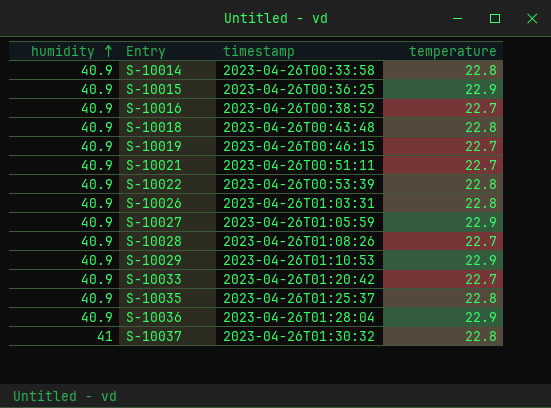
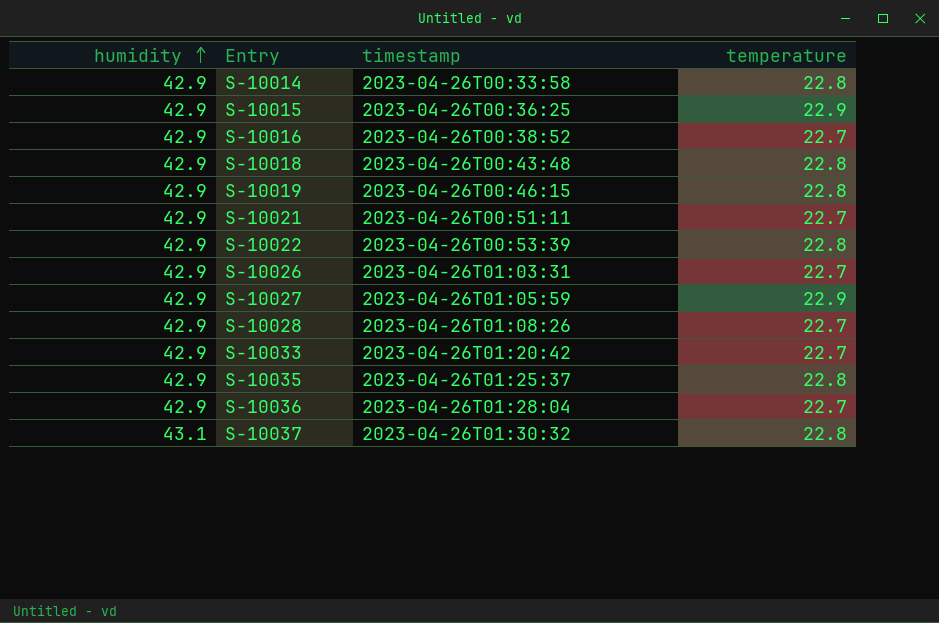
row S-10029: 40.9 | 2023-04-26T01:10:53 | 22.9 -> none
S-10014 | humidity: 40.9 -> 42.9
S-10015 | humidity: 40.9 -> 42.9
S-10016 | humidity: 40.9 -> 42.9
S-10018 | humidity: 40.9 -> 42.9
S-10019 | humidity: 40.9 -> 42.9
S-10019 | temperature: 22.7 -> 22.8
S-10021 | humidity: 40.9 -> 42.9
S-10022 | humidity: 40.9 -> 42.9
S-10026 | humidity: 40.9 -> 42.9
S-10026 | temperature: 22.8 -> 22.7
S-10027 | humidity: 40.9 -> 42.9
S-10028 | humidity: 40.9 -> 42.9
S-10033 | humidity: 40.9 -> 42.9
S-10035 | humidity: 40.9 -> 42.9
S-10036 | humidity: 40.9 -> 42.9
S-10036 | temperature: 22.9 -> 22.7
S-10037 | humidity: 41 -> 43.1

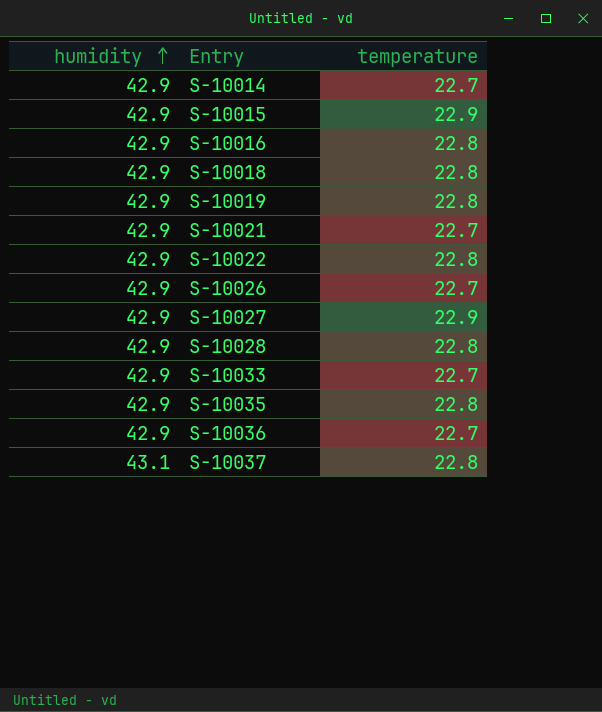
column timestamp | position: 3 -> none
S-10014 | temperature: 22.8 -> 22.7
S-10016 | temperature: 22.7 -> 22.8
S-10028 | temperature: 22.7 -> 22.8

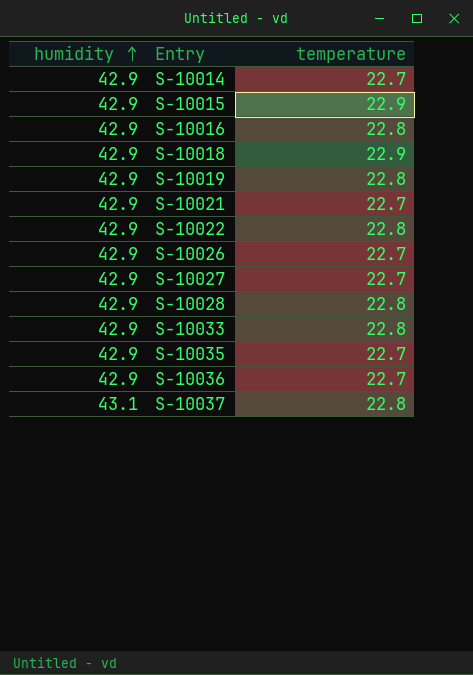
S-10018 | temperature: 22.8 -> 22.9
S-10027 | temperature: 22.9 -> 22.7
S-10033 | temperature: 22.7 -> 22.8
S-10035 | temperature: 22.8 -> 22.7

